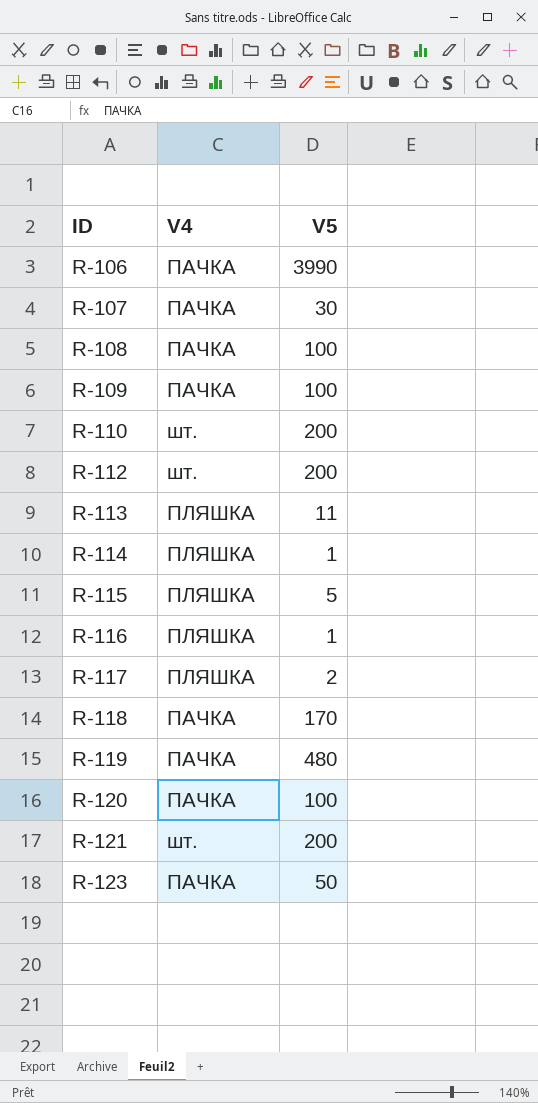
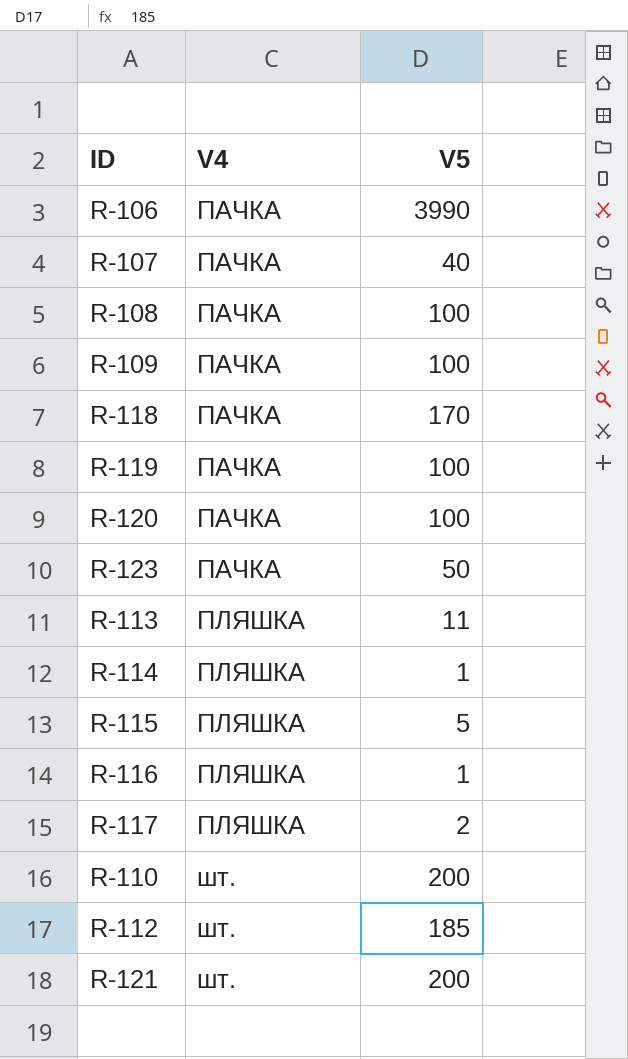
row order: ID ascending -> V4 ascending
R-107 | V5: 30 -> 40
R-119 | V5: 480 -> 100
R-112 | V5: 200 -> 185

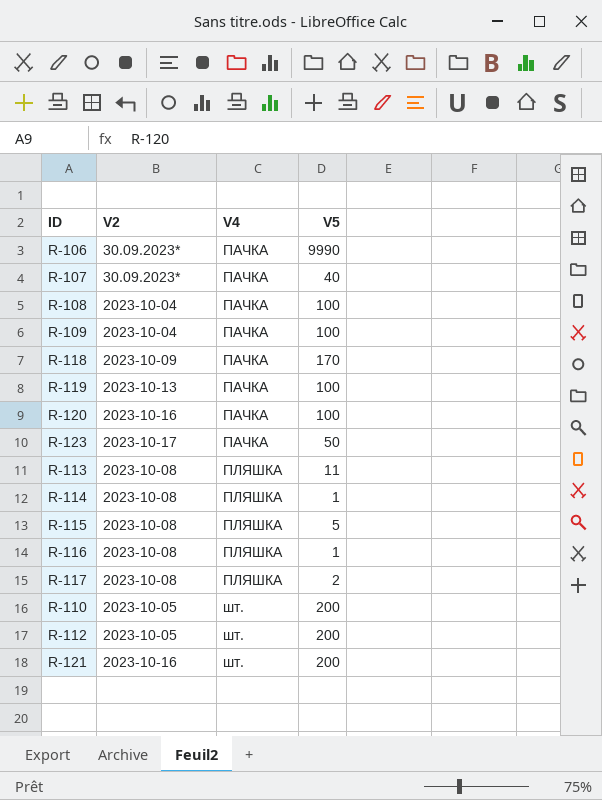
column V2 | position: none -> 2
R-106 | V5: 3990 -> 9990
R-112 | V5: 185 -> 200

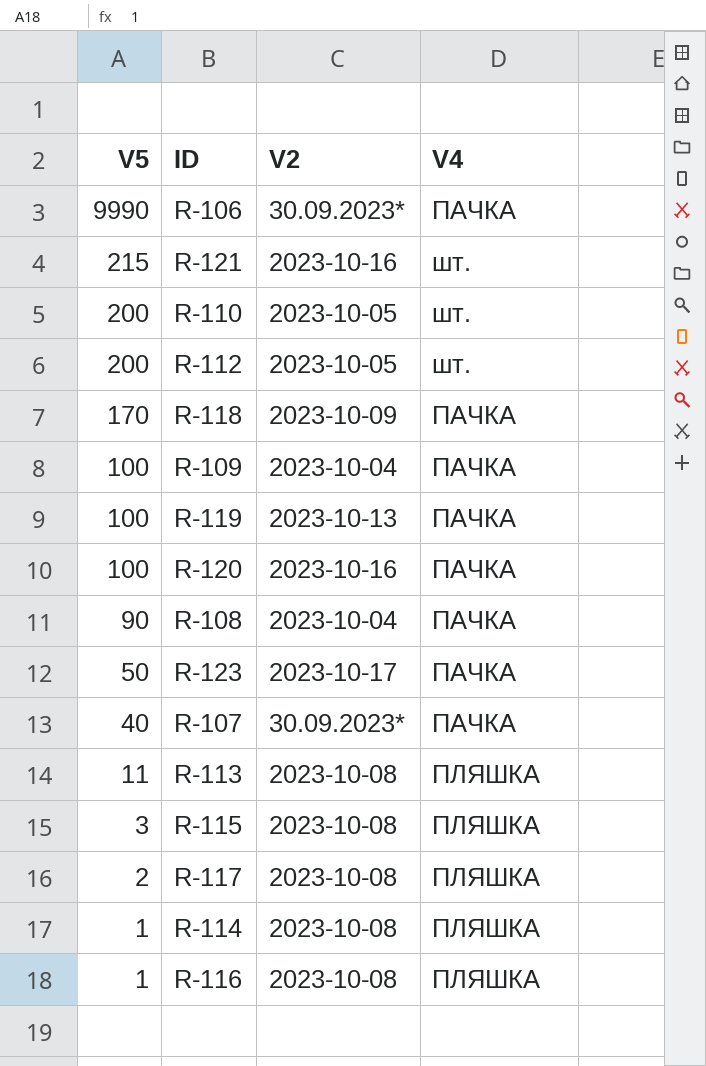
row order: V4 ascending -> V5 descending
column V5 | position: 4 -> 1
R-121 | V5: 200 -> 215
R-108 | V5: 100 -> 90
R-115 | V5: 5 -> 3

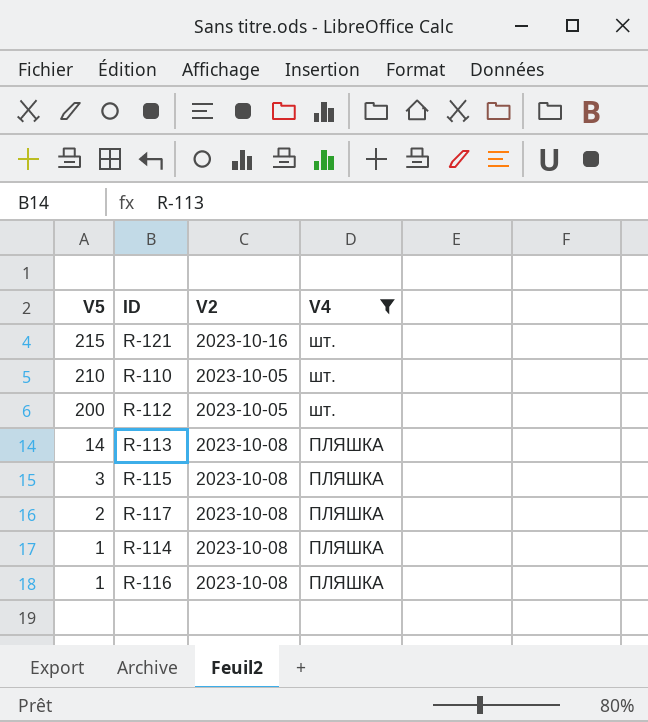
filter: none -> V4 != ПАЧКА
R-110 | V5: 200 -> 210
R-113 | V5: 11 -> 14

